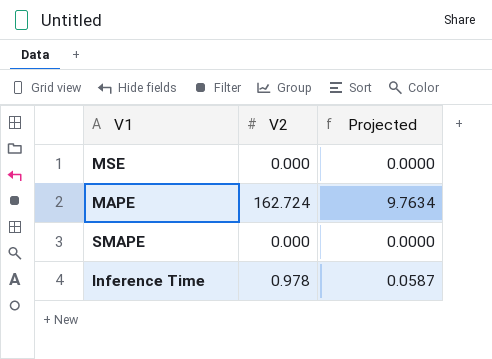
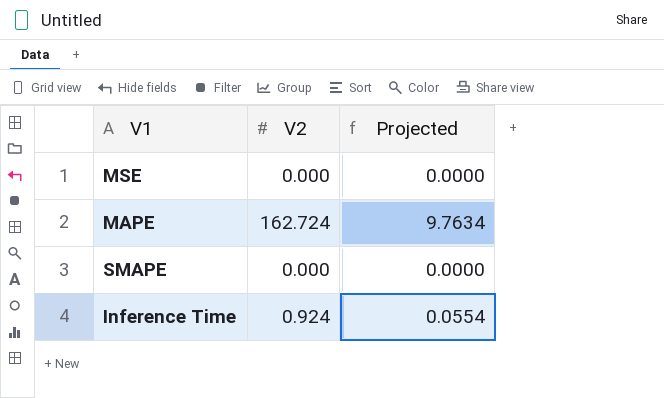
Inference Time | V2: 0.978 -> 0.924
Inference Time | Projected: 0.0587 -> 0.0554

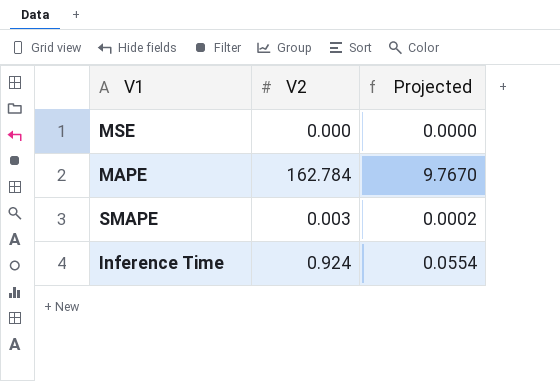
MAPE | V2: 162.724 -> 162.784
MAPE | Projected: 9.7634 -> 9.7670
SMAPE | V2: 0.000 -> 0.003
SMAPE | Projected: 0.0000 -> 0.0002

